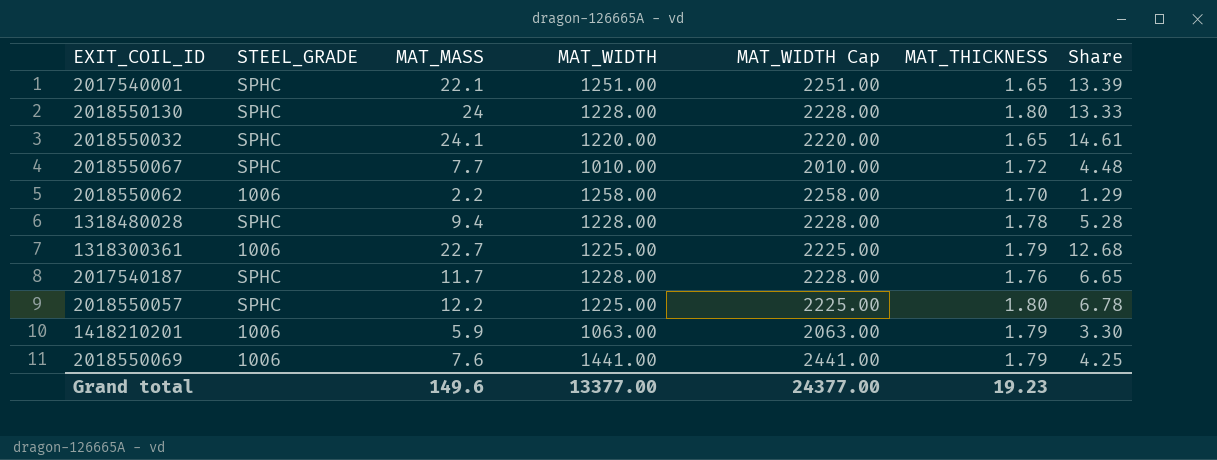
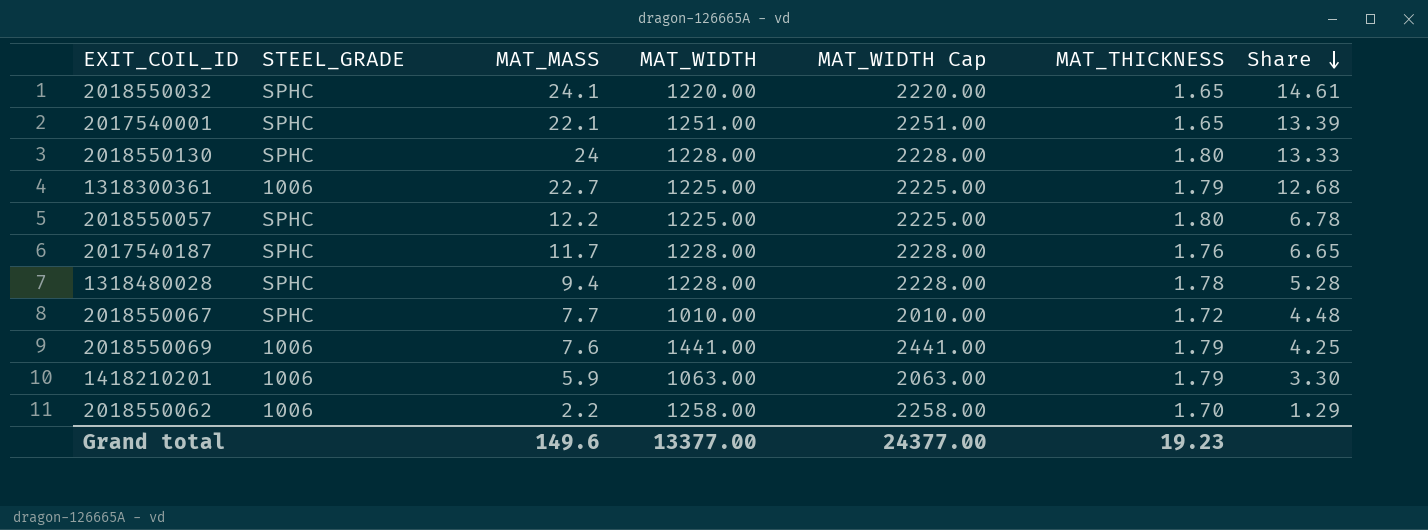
row order: none -> Share descending

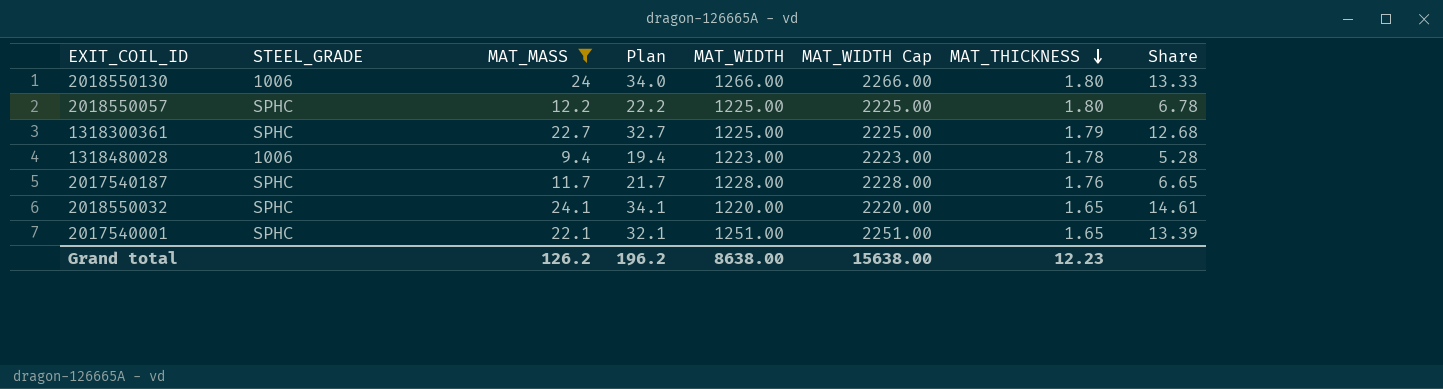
filter: none -> MAT_MASS >= 9.4
row order: Share descending -> MAT_THICKNESS descending
column Plan | formula: none -> [MAT_MASS] + 10
2018550130 | STEEL_GRADE: SPHC -> 1006
2018550130 | MAT_WIDTH: 1228.00 -> 1266.00
2018550130 | MAT_WIDTH Cap: 2228.00 -> 2266.00
1318300361 | STEEL_GRADE: 1006 -> SPHC
1318480028 | STEEL_GRADE: SPHC -> 1006
1318480028 | MAT_WIDTH: 1228.00 -> 1223.00
1318480028 | MAT_WIDTH Cap: 2228.00 -> 2223.00
Grand total | MAT_MASS: 149.6 -> 126.2
Grand total | MAT_WIDTH: 13377.00 -> 8638.00
Grand total | MAT_WIDTH Cap: 24377.00 -> 15638.00
Grand total | MAT_THICKNESS: 19.23 -> 12.23

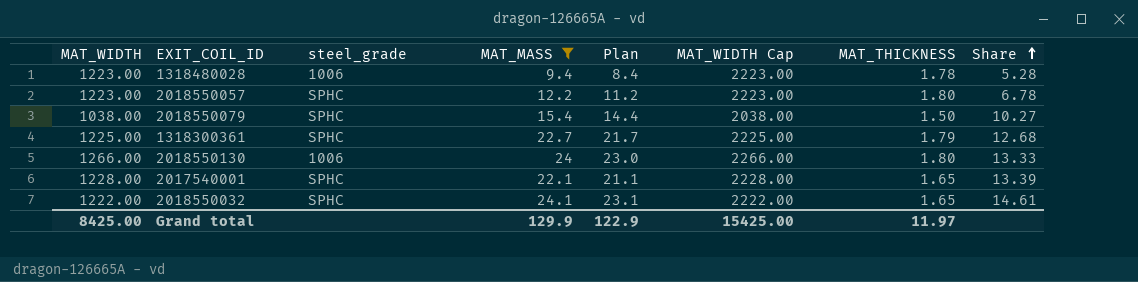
row order: MAT_THICKNESS descending -> Share ascending
column MAT_WIDTH | position: 5 -> 1
column name: STEEL_GRADE -> steel_grade
column Plan | formula: [MAT_MASS] + 10 -> [MAT_MASS] - 1
row 2017540187: SPHC | 11.7 | 21.7 | 1228.00 | 2228.00 | 1.76 | 6.65 -> none
2018550057 | MAT_WIDTH: 1225.00 -> 1223.00
2018550057 | MAT_WIDTH Cap: 2225.00 -> 2223.00
row 2018550079: none -> 1038.00 | SPHC | 15.4 | 14.4 | 2038.00 | 1.50 | 10.27
2017540001 | MAT_WIDTH: 1251.00 -> 1228.00
2017540001 | MAT_WIDTH Cap: 2251.00 -> 2228.00
2018550032 | MAT_WIDTH: 1220.00 -> 1222.00
2018550032 | MAT_WIDTH Cap: 2220.00 -> 2222.00
Grand total | MAT_WIDTH: 8638.00 -> 8425.00
Grand total | MAT_MASS: 126.2 -> 129.9
Grand total | Plan: 196.2 -> 122.9
Grand total | MAT_WIDTH Cap: 15638.00 -> 15425.00
Grand total | MAT_THICKNESS: 12.23 -> 11.97

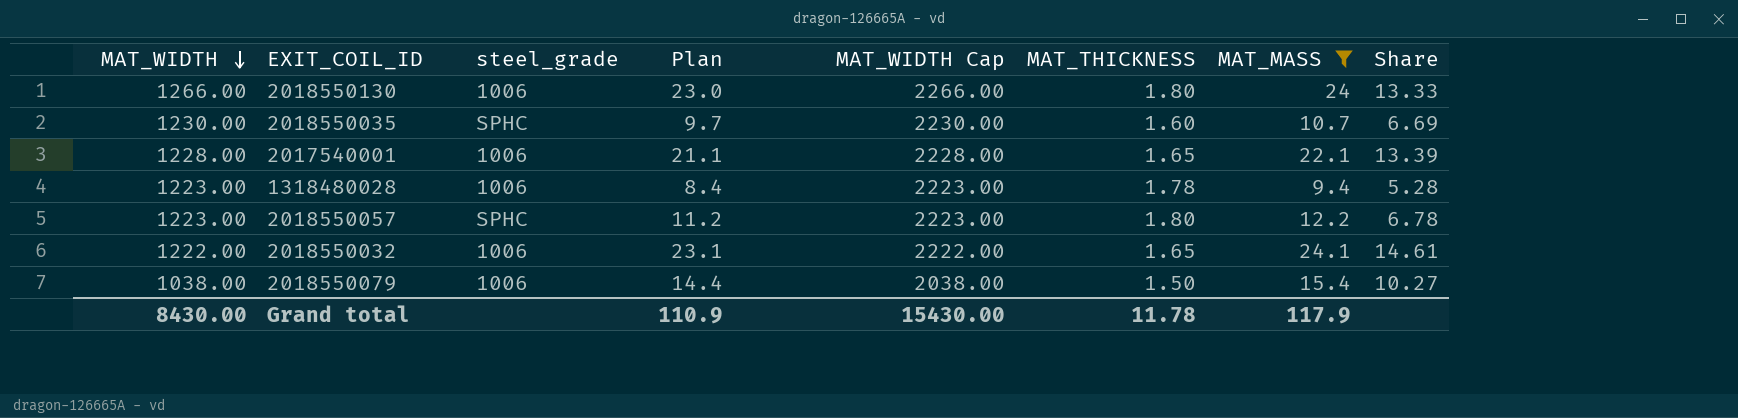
row order: Share ascending -> MAT_WIDTH descending
column MAT_MASS | position: 4 -> 7
row 1318300361: 1225.00 | SPHC | 22.7 | 21.7 | 2225.00 | 1.79 | 12.68 -> none
row 2018550035: none -> 1230.00 | SPHC | 9.7 | 2230.00 | 1.60 | 10.7 | 6.69
2017540001 | steel_grade: SPHC -> 1006
2018550032 | steel_grade: SPHC -> 1006
2018550079 | steel_grade: SPHC -> 1006
Grand total | MAT_WIDTH: 8425.00 -> 8430.00
Grand total | Plan: 122.9 -> 110.9
Grand total | MAT_WIDTH Cap: 15425.00 -> 15430.00
Grand total | MAT_THICKNESS: 11.97 -> 11.78
Grand total | MAT_MASS: 129.9 -> 117.9

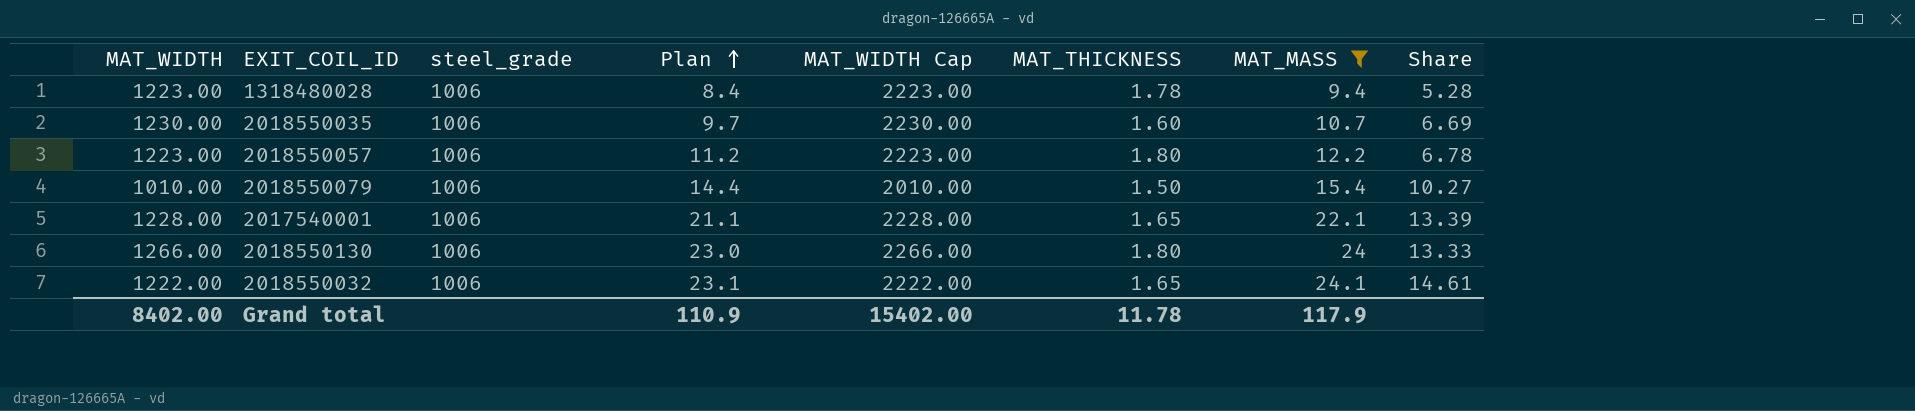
row order: MAT_WIDTH descending -> Plan ascending
2018550035 | steel_grade: SPHC -> 1006
2018550057 | steel_grade: SPHC -> 1006
2018550079 | MAT_WIDTH: 1038.00 -> 1010.00
2018550079 | MAT_WIDTH Cap: 2038.00 -> 2010.00
Grand total | MAT_WIDTH: 8430.00 -> 8402.00
Grand total | MAT_WIDTH Cap: 15430.00 -> 15402.00

